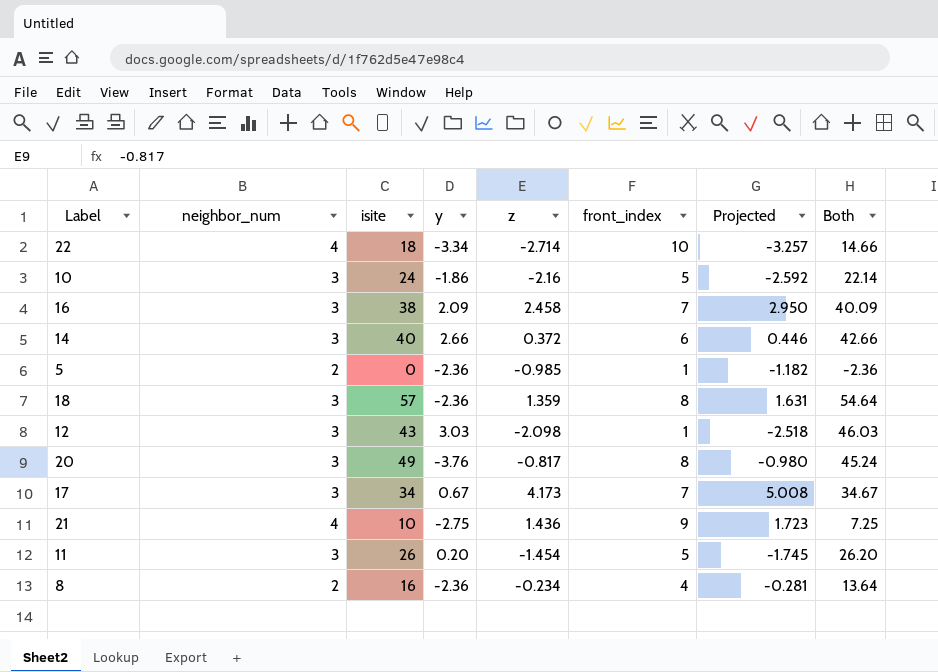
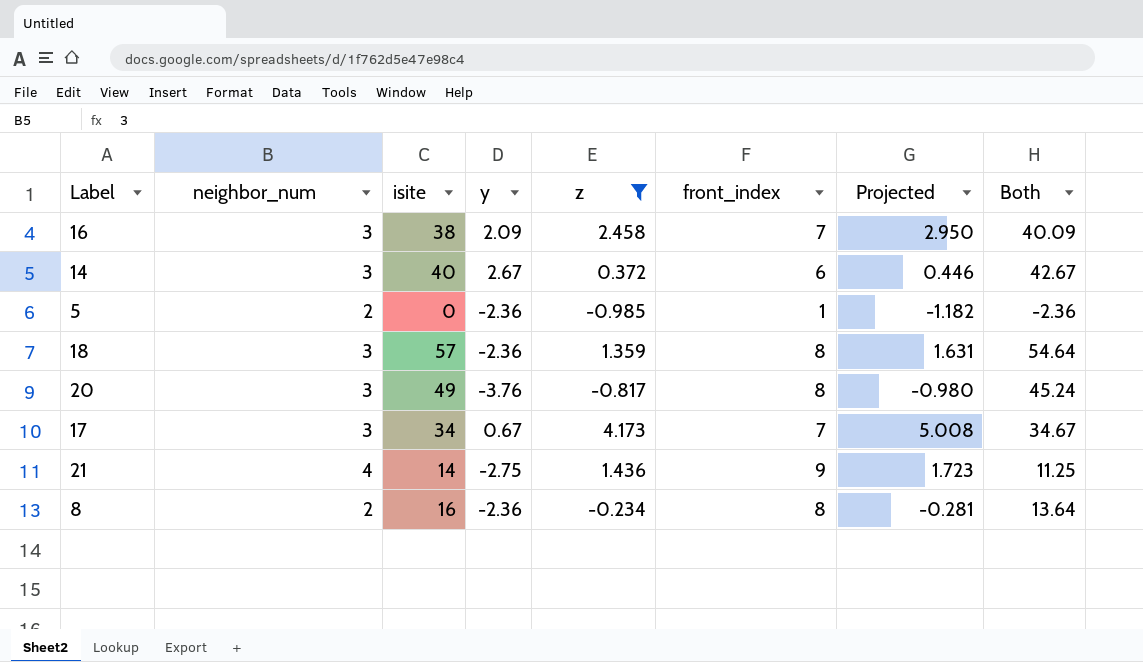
filter: none -> z >= -0.985
14 | y: 2.66 -> 2.67
14 | Both: 42.66 -> 42.67
21 | isite: 10 -> 14
21 | Both: 7.25 -> 11.25
8 | front_index: 4 -> 8

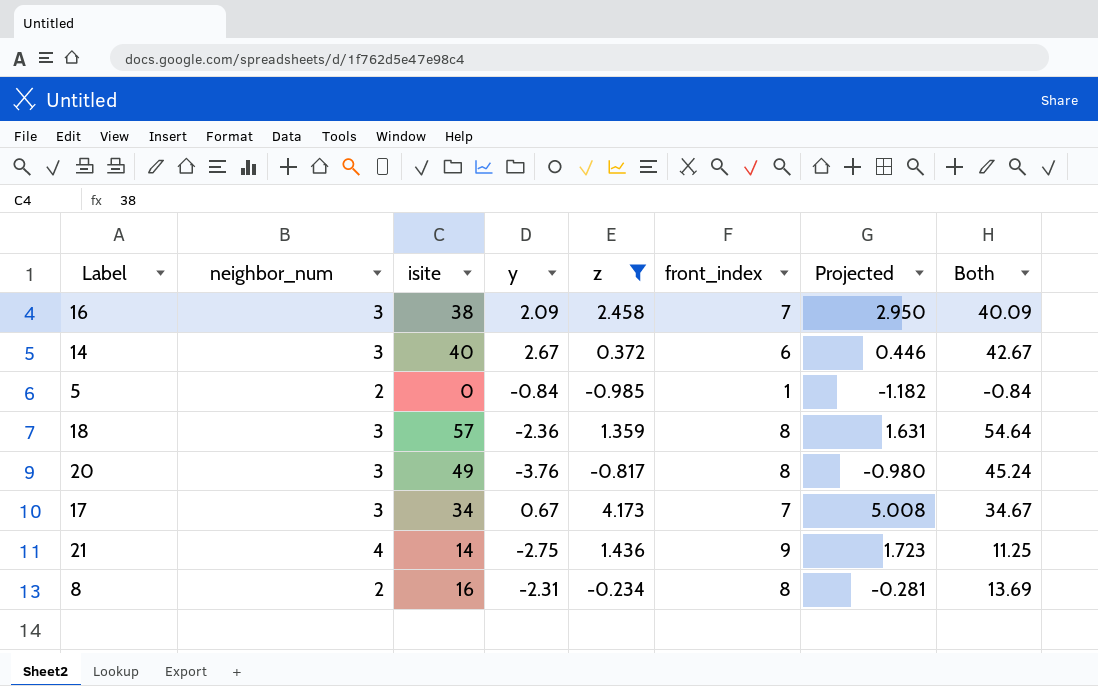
5 | y: -2.36 -> -0.84
5 | Both: -2.36 -> -0.84
8 | y: -2.36 -> -2.31
8 | Both: 13.64 -> 13.69

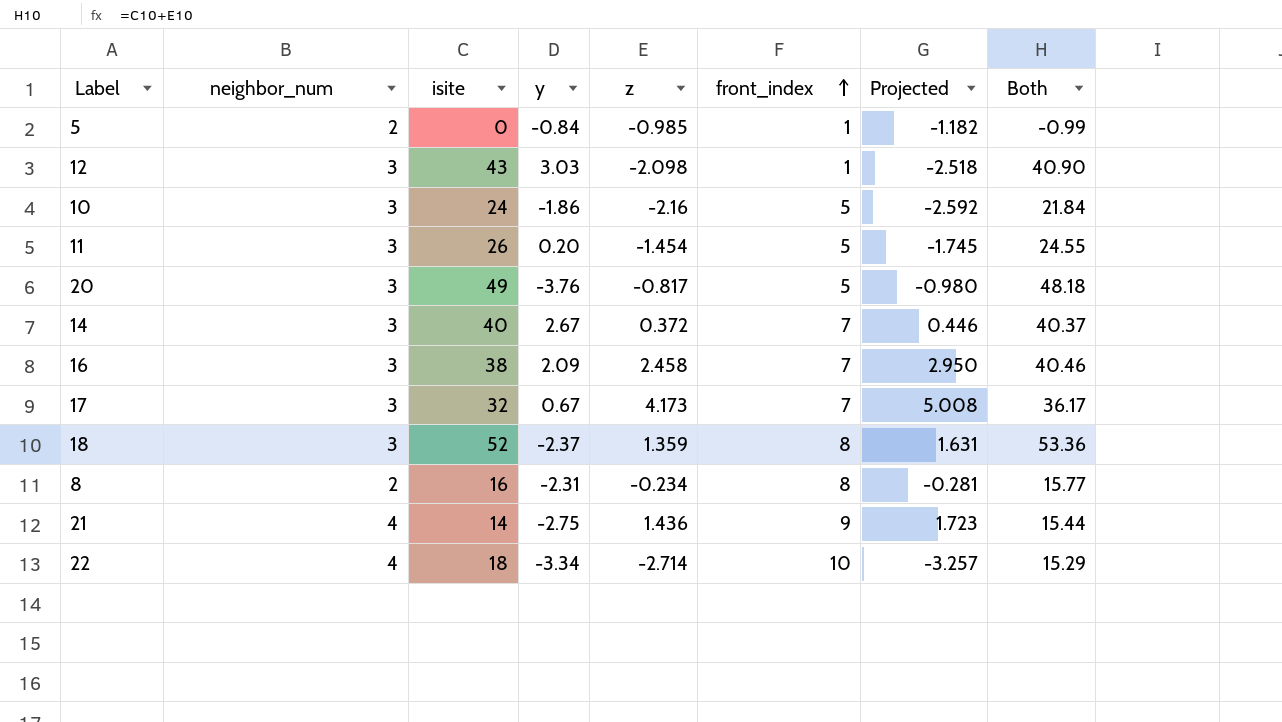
filter: z >= -0.985 -> none
row order: none -> front_index ascending
column Both | formula: [isite] + [y] -> [isite] + [z]
20 | front_index: 8 -> 5
14 | front_index: 6 -> 7
17 | isite: 34 -> 32
18 | isite: 57 -> 52
18 | y: -2.36 -> -2.37

